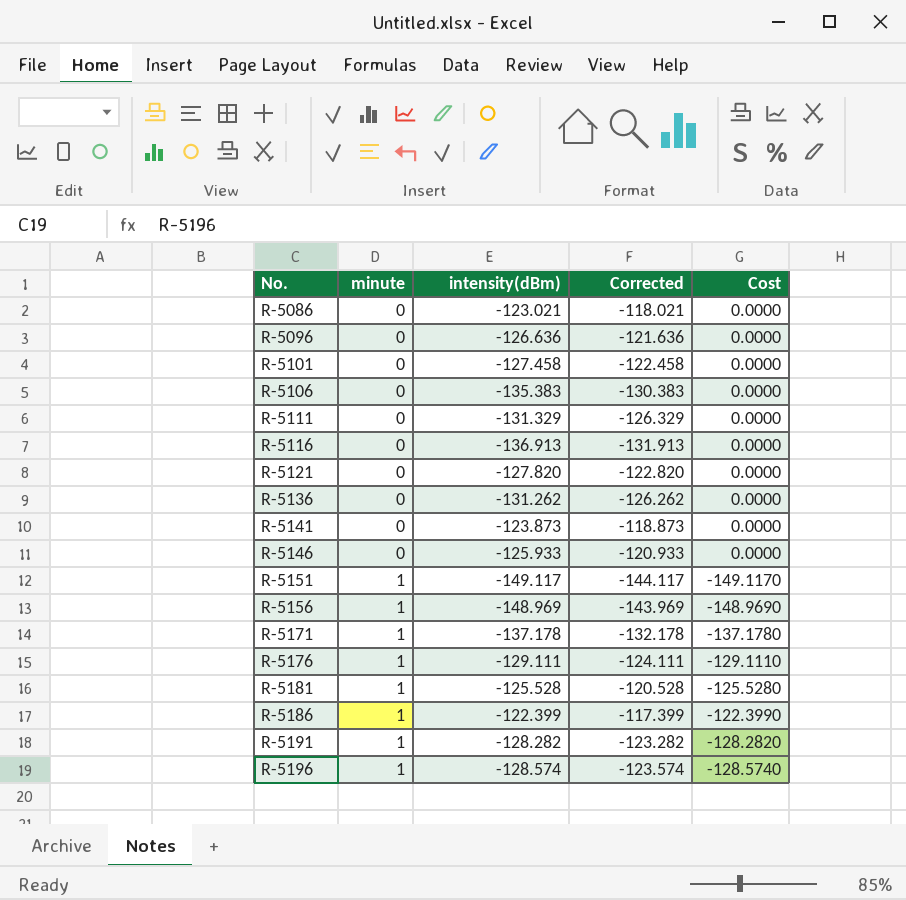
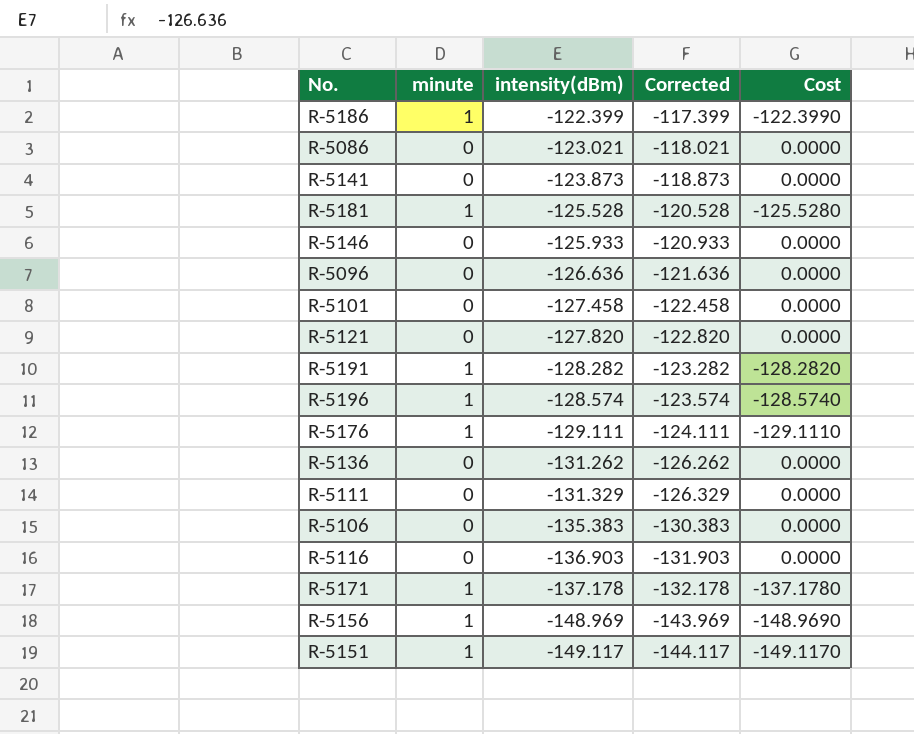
row order: No. ascending -> intensity(dBm) descending
R-5116 | intensity(dBm): -136.913 -> -136.903
R-5116 | Corrected: -131.913 -> -131.903

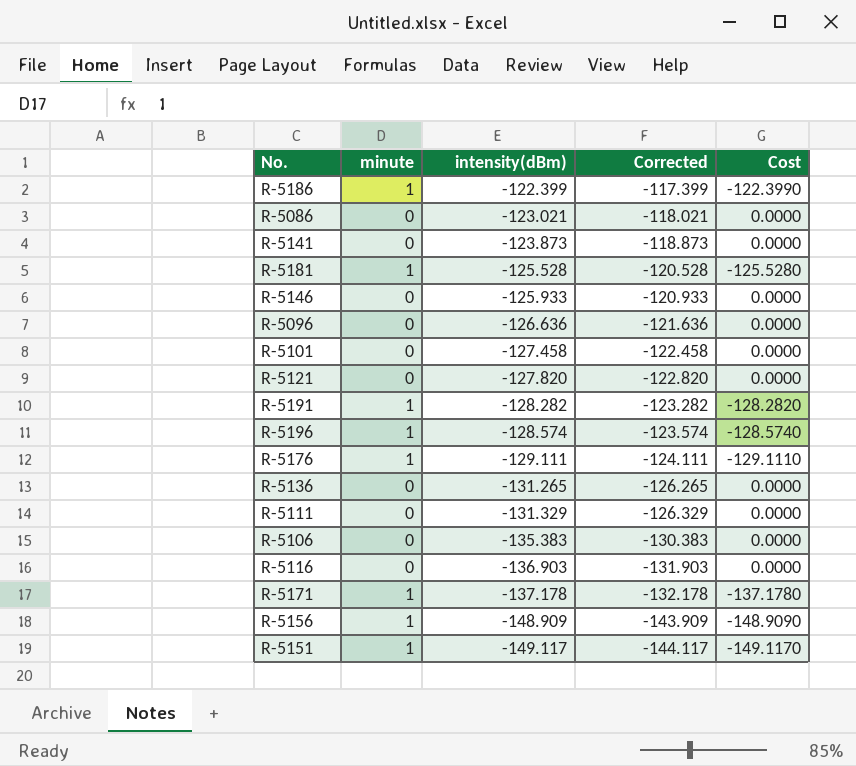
R-5136 | intensity(dBm): -131.262 -> -131.265
R-5136 | Corrected: -126.262 -> -126.265
R-5156 | intensity(dBm): -148.969 -> -148.909
R-5156 | Corrected: -143.969 -> -143.909
R-5156 | Cost: -148.9690 -> -148.9090

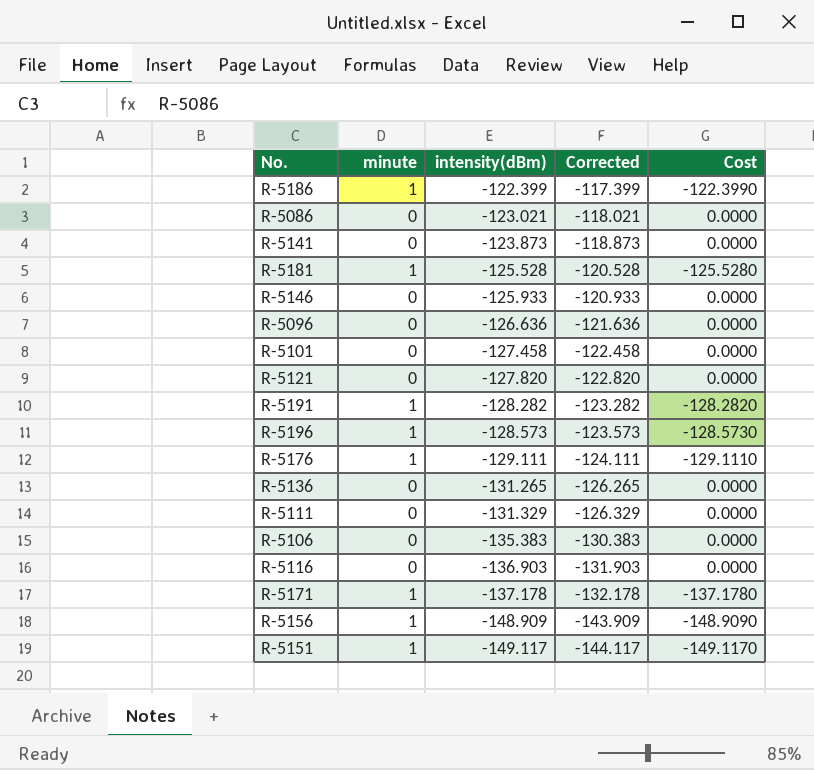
R-5196 | intensity(dBm): -128.574 -> -128.573
R-5196 | Corrected: -123.574 -> -123.573
R-5196 | Cost: -128.5740 -> -128.5730

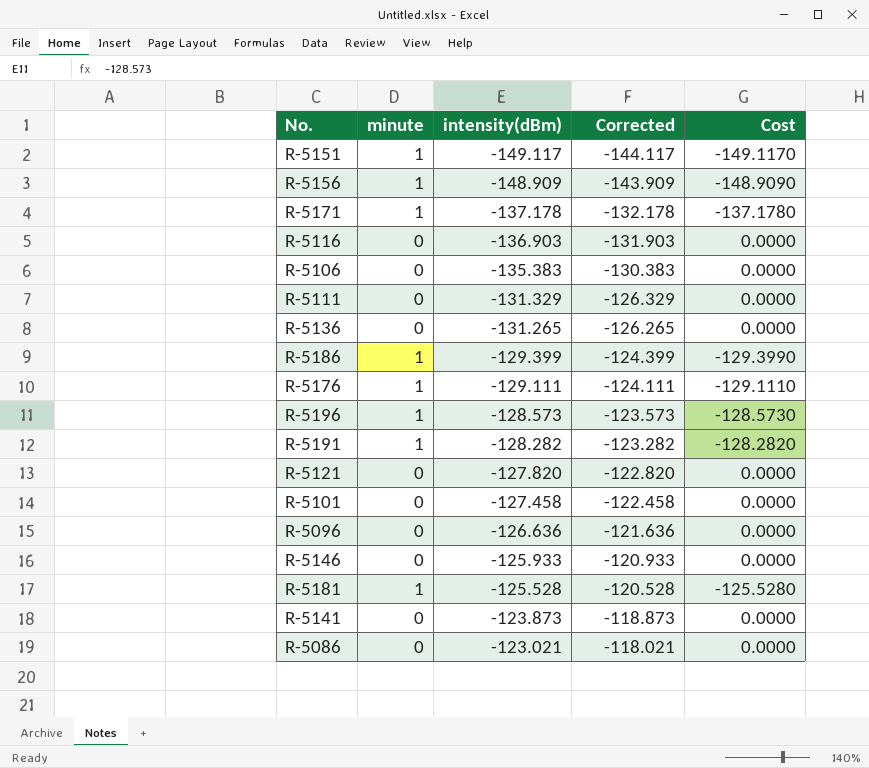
row order: intensity(dBm) descending -> intensity(dBm) ascending
R-5186 | intensity(dBm): -122.399 -> -129.399
R-5186 | Corrected: -117.399 -> -124.399
R-5186 | Cost: -122.3990 -> -129.3990

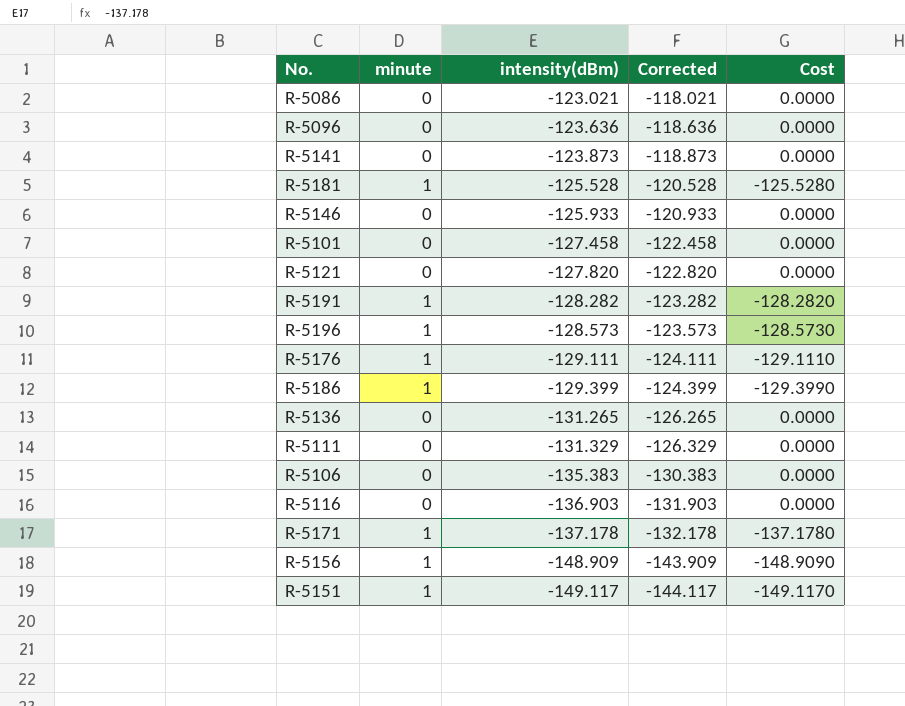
row order: intensity(dBm) ascending -> intensity(dBm) descending
R-5096 | intensity(dBm): -126.636 -> -123.636
R-5096 | Corrected: -121.636 -> -118.636

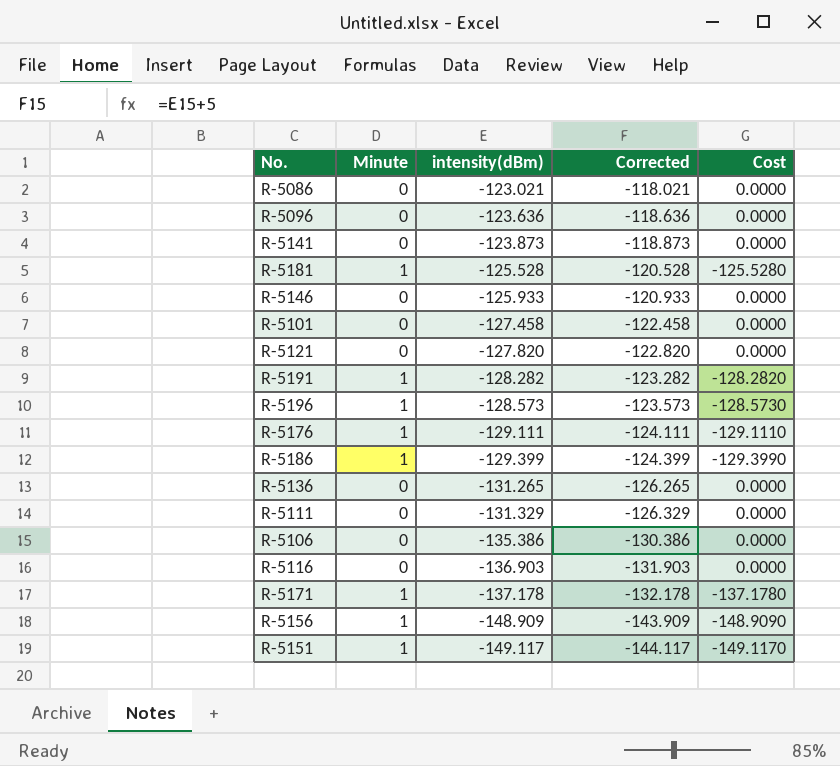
column name: minute -> Minute
R-5106 | intensity(dBm): -135.383 -> -135.386
R-5106 | Corrected: -130.383 -> -130.386

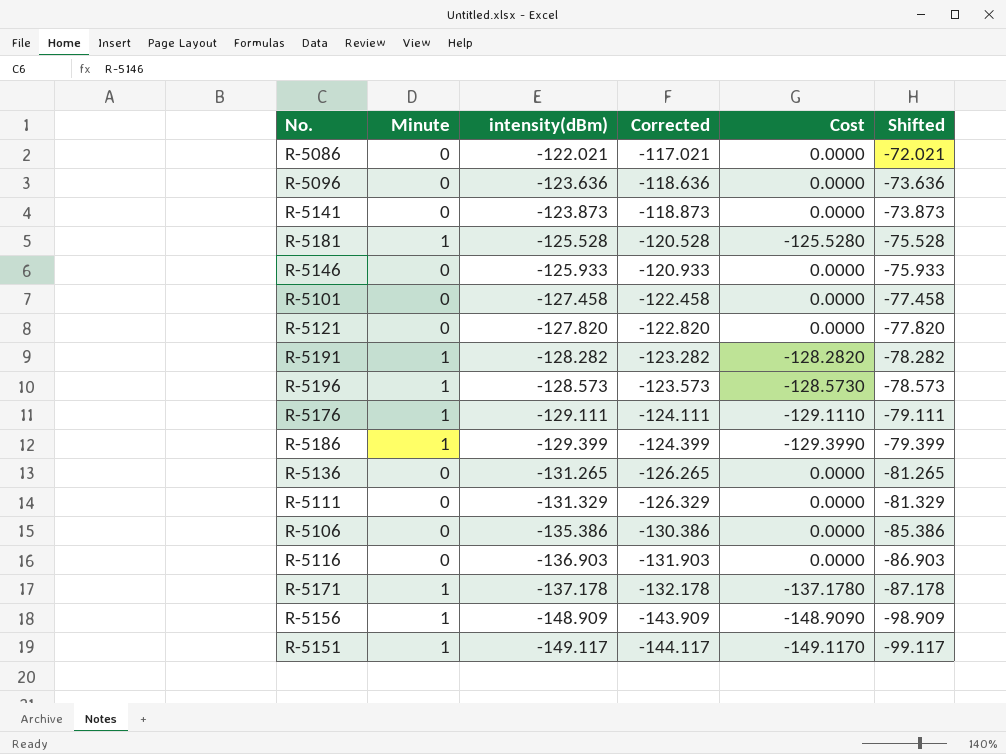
column Shifted | formula: none -> [intensity(dBm)] + 50
R-5086 | intensity(dBm): -123.021 -> -122.021
R-5086 | Corrected: -118.021 -> -117.021

